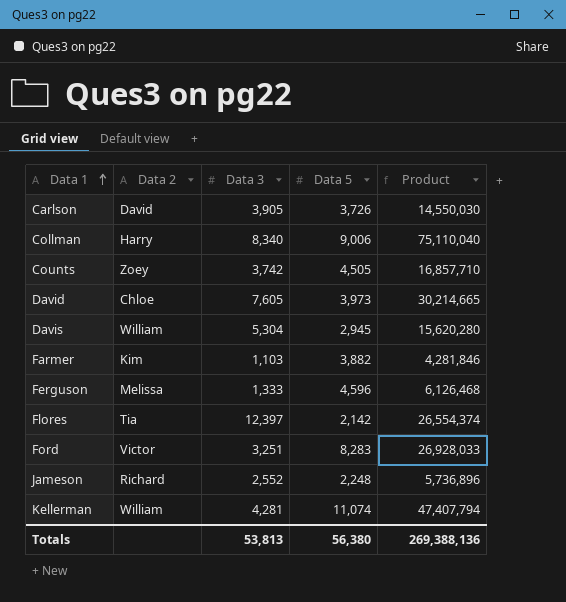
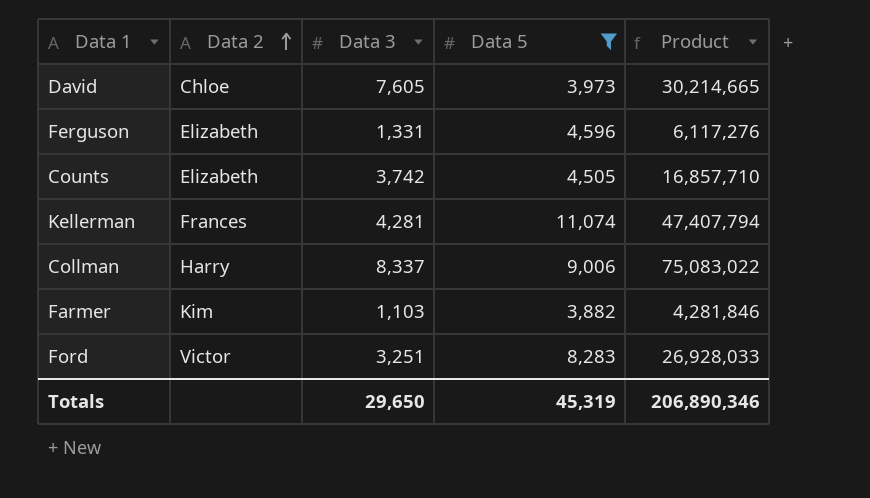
filter: none -> Data 5 >= 3,882
row order: Data 1 ascending -> Data 2 ascending
Ferguson | Data 2: Melissa -> Elizabeth
Ferguson | Data 3: 1,333 -> 1,331
Ferguson | Product: 6,126,468 -> 6,117,276
Counts | Data 2: Zoey -> Elizabeth
Kellerman | Data 2: William -> Frances
Collman | Data 3: 8,340 -> 8,337
Collman | Product: 75,110,040 -> 75,083,022
Totals | Data 3: 53,813 -> 29,650
Totals | Data 5: 56,380 -> 45,319
Totals | Product: 269,388,136 -> 206,890,346

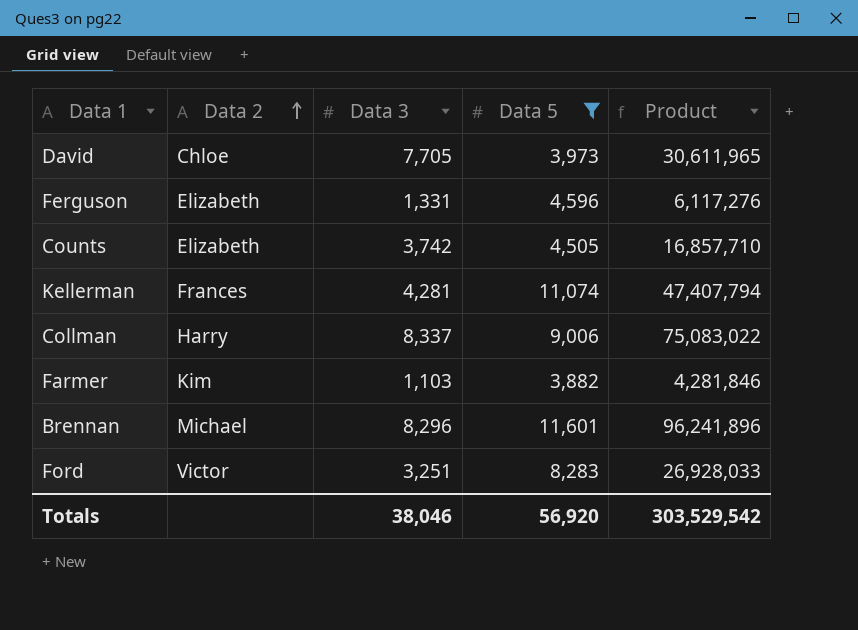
David | Data 3: 7,605 -> 7,705
David | Product: 30,214,665 -> 30,611,965
row Brennan: none -> Michael | 8,296 | 11,601 | 96,241,896
Totals | Data 3: 29,650 -> 38,046
Totals | Data 5: 45,319 -> 56,920
Totals | Product: 206,890,346 -> 303,529,542

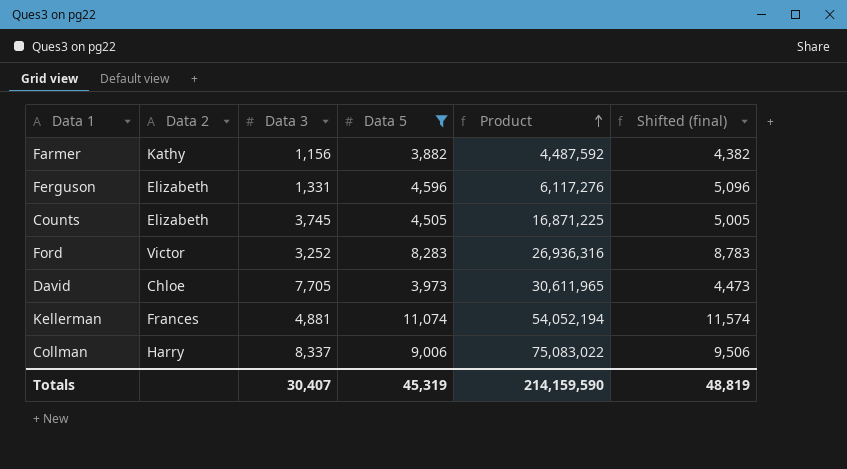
row order: Data 2 ascending -> Product ascending
column Shifted (final) | formula: none -> [Data 5] + 500
row Brennan: Michael | 8,296 | 11,601 | 96,241,896 -> none
Farmer | Data 2: Kim -> Kathy
Farmer | Data 3: 1,103 -> 1,156
Farmer | Product: 4,281,846 -> 4,487,592
Counts | Data 3: 3,742 -> 3,745
Counts | Product: 16,857,710 -> 16,871,225
Ford | Data 3: 3,251 -> 3,252
Ford | Product: 26,928,033 -> 26,936,316
Kellerman | Data 3: 4,281 -> 4,881
Kellerman | Product: 47,407,794 -> 54,052,194
Totals | Data 3: 38,046 -> 30,407
Totals | Data 5: 56,920 -> 45,319
Totals | Product: 303,529,542 -> 214,159,590

